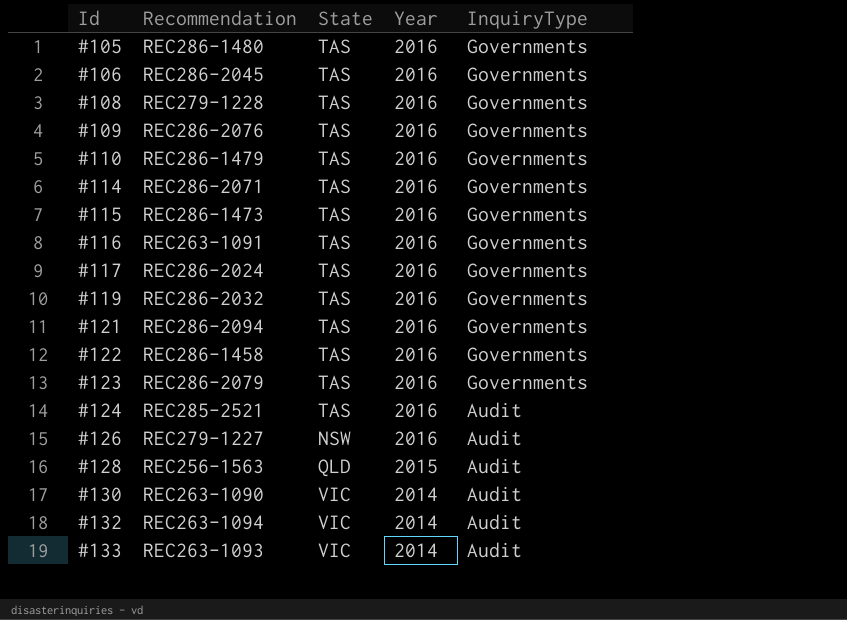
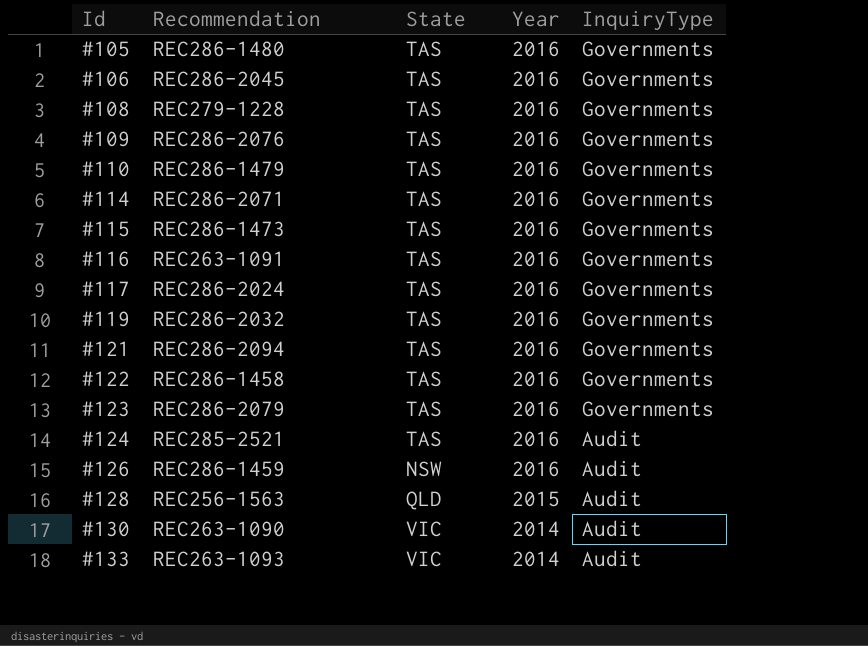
row #132: REC263-1094 | VIC | 2014 | Audit -> none
#126 | Recommendation: REC279-1227 -> REC286-1459

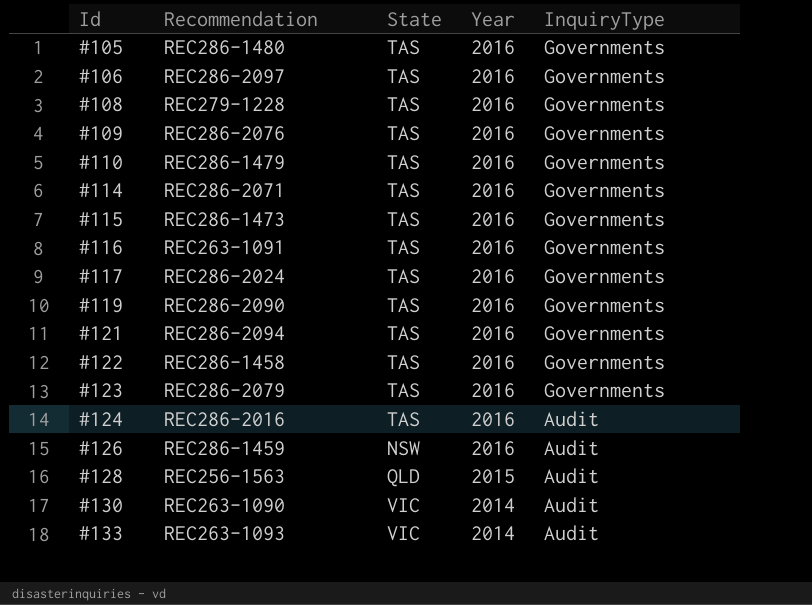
#106 | Recommendation: REC286-2045 -> REC286-2097
#119 | Recommendation: REC286-2032 -> REC286-2090
#124 | Recommendation: REC285-2521 -> REC286-2016

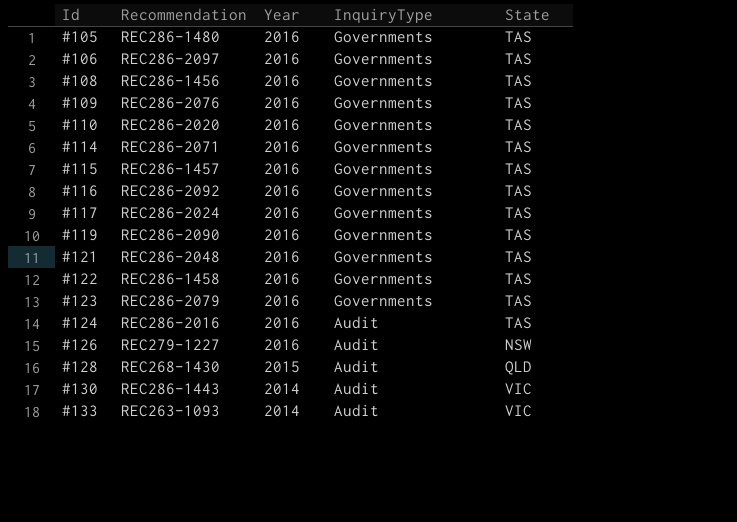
column State | position: 3 -> 5
#108 | Recommendation: REC279-1228 -> REC286-1456
#110 | Recommendation: REC286-1479 -> REC286-2020
#115 | Recommendation: REC286-1473 -> REC286-1457
#116 | Recommendation: REC263-1091 -> REC286-2092
#121 | Recommendation: REC286-2094 -> REC286-2048
#126 | Recommendation: REC286-1459 -> REC279-1227
#128 | Recommendation: REC256-1563 -> REC268-1430
#130 | Recommendation: REC263-1090 -> REC286-1443

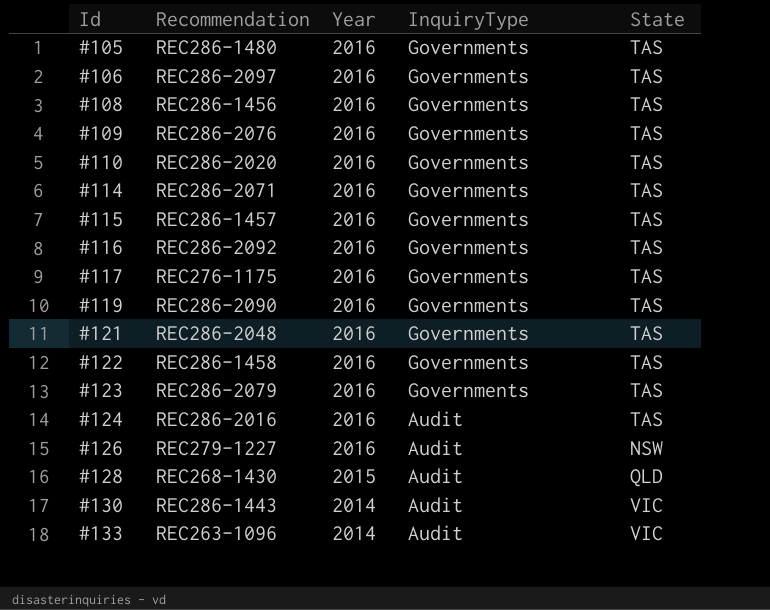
#117 | Recommendation: REC286-2024 -> REC276-1175
#133 | Recommendation: REC263-1093 -> REC263-1096

